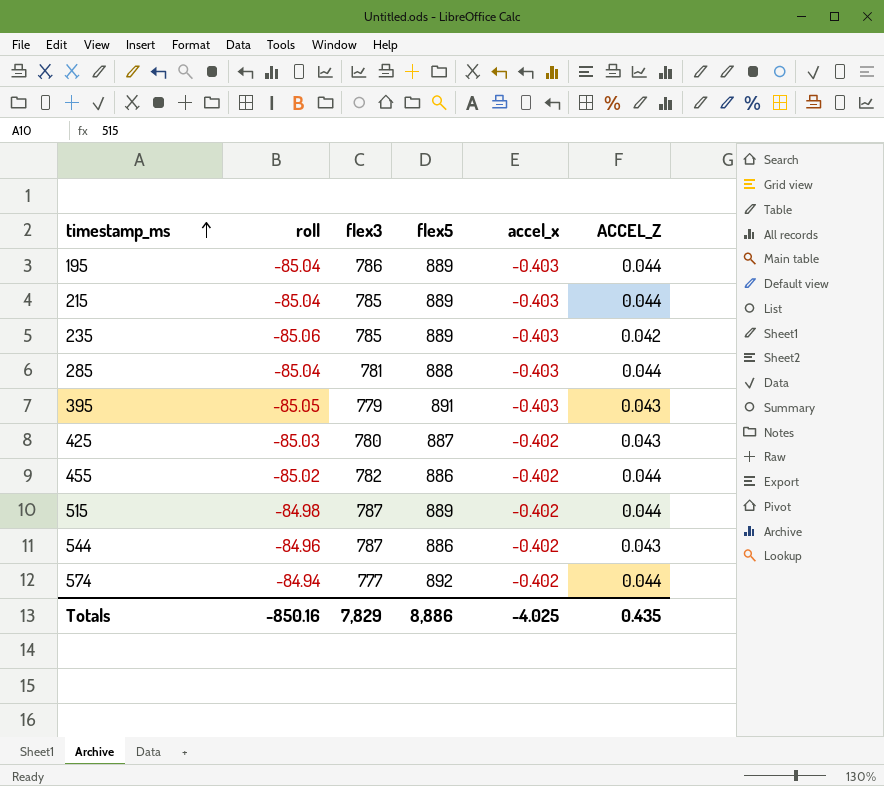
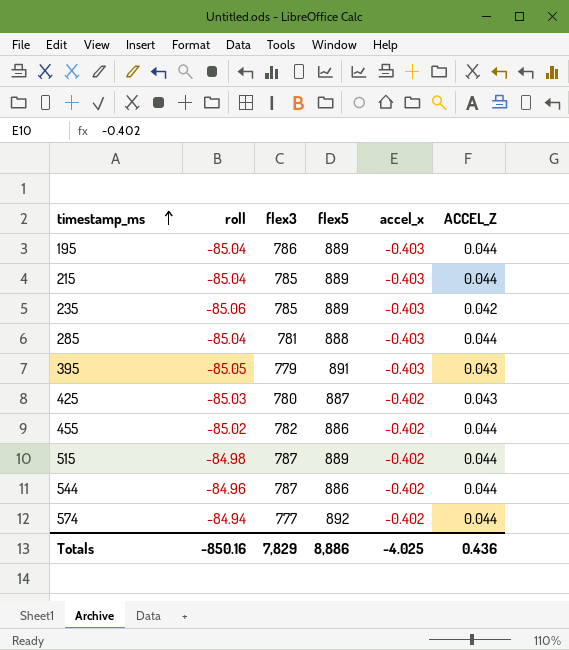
544 | ACCEL_Z: 0.043 -> 0.044
Totals | ACCEL_Z: 0.435 -> 0.436

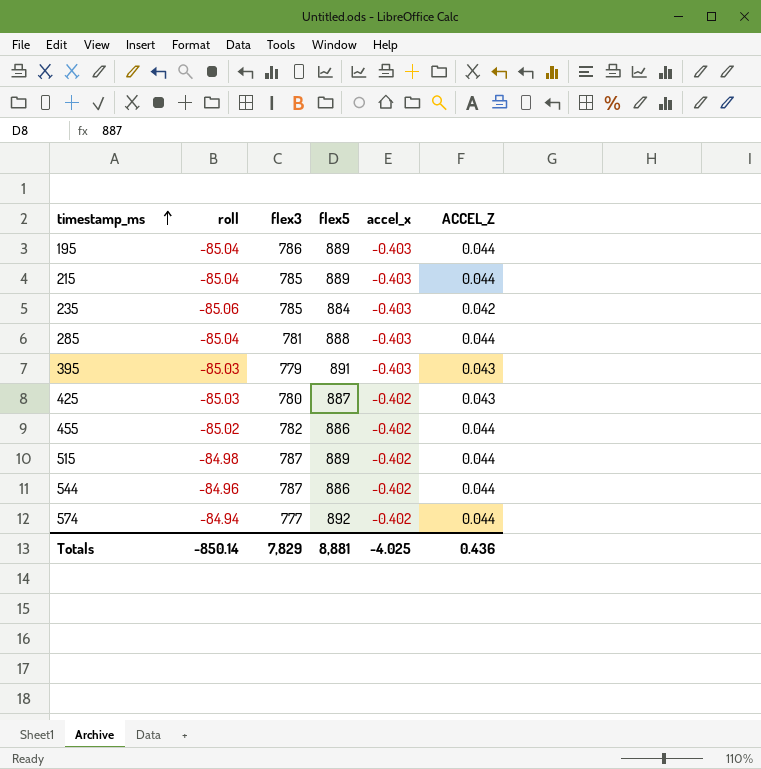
235 | flex5: 889 -> 884
395 | roll: -85.05 -> -85.03
Totals | roll: -850.16 -> -850.14
Totals | flex5: 8,886 -> 8,881

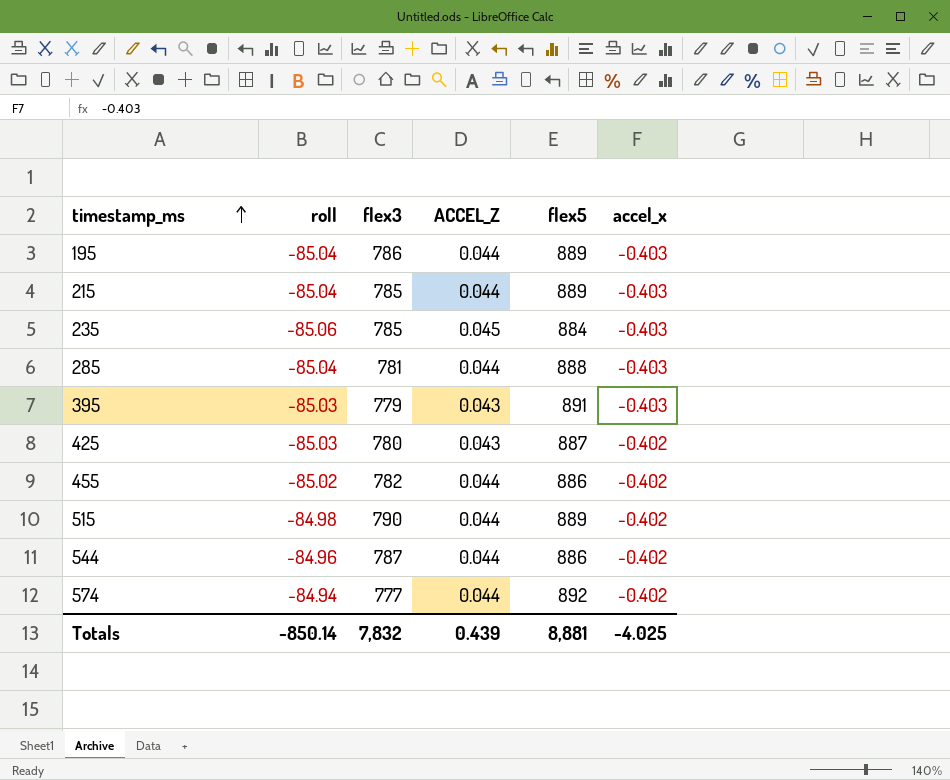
column ACCEL_Z | position: 6 -> 4
235 | ACCEL_Z: 0.042 -> 0.045
515 | flex3: 787 -> 790
Totals | flex3: 7,829 -> 7,832
Totals | ACCEL_Z: 0.436 -> 0.439

